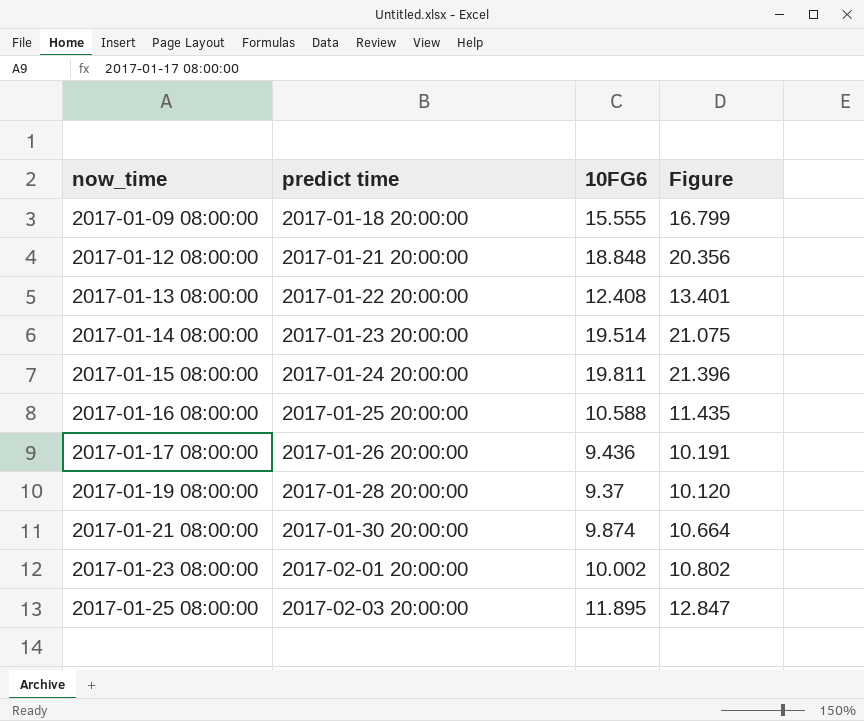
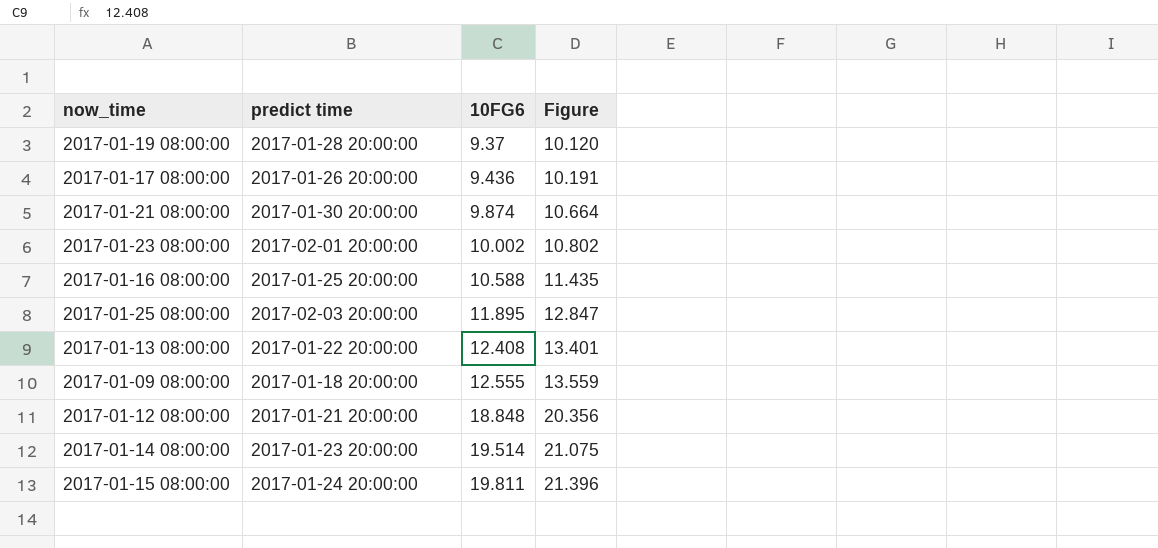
row order: now_time ascending -> 10FG6 ascending
2017-01-09 08:00:00 | 10FG6: 15.555 -> 12.555
2017-01-09 08:00:00 | Figure: 16.799 -> 13.559

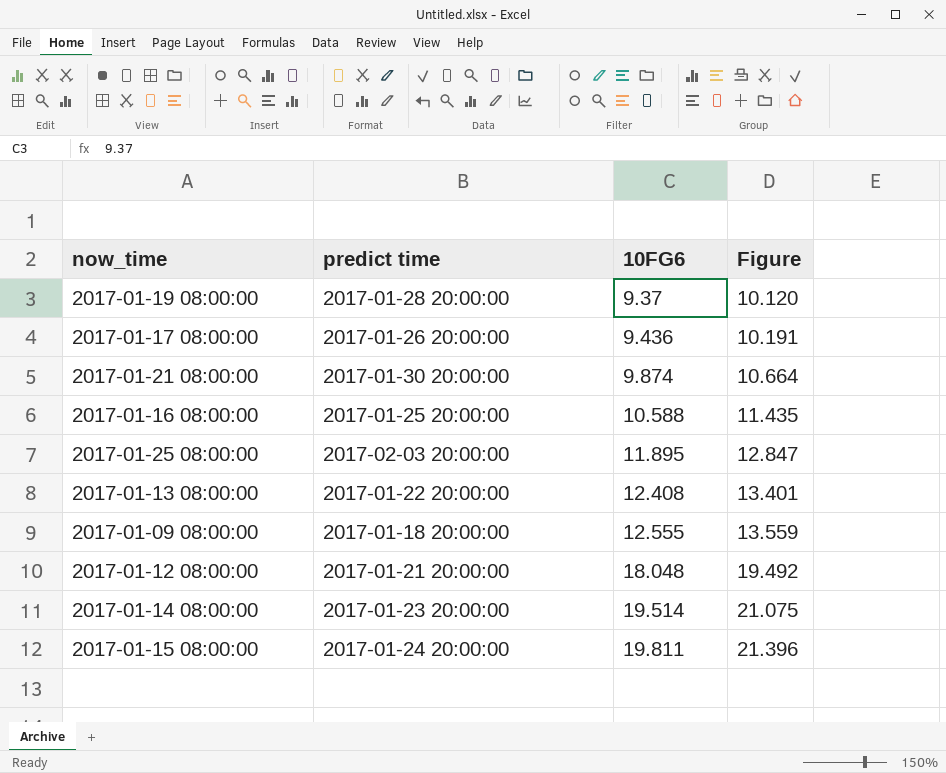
row 2017-01-23 08:00:00: 2017-02-01 20:00:00 | 10.002 | 10.802 -> none
2017-01-12 08:00:00 | 10FG6: 18.848 -> 18.048
2017-01-12 08:00:00 | Figure: 20.356 -> 19.492

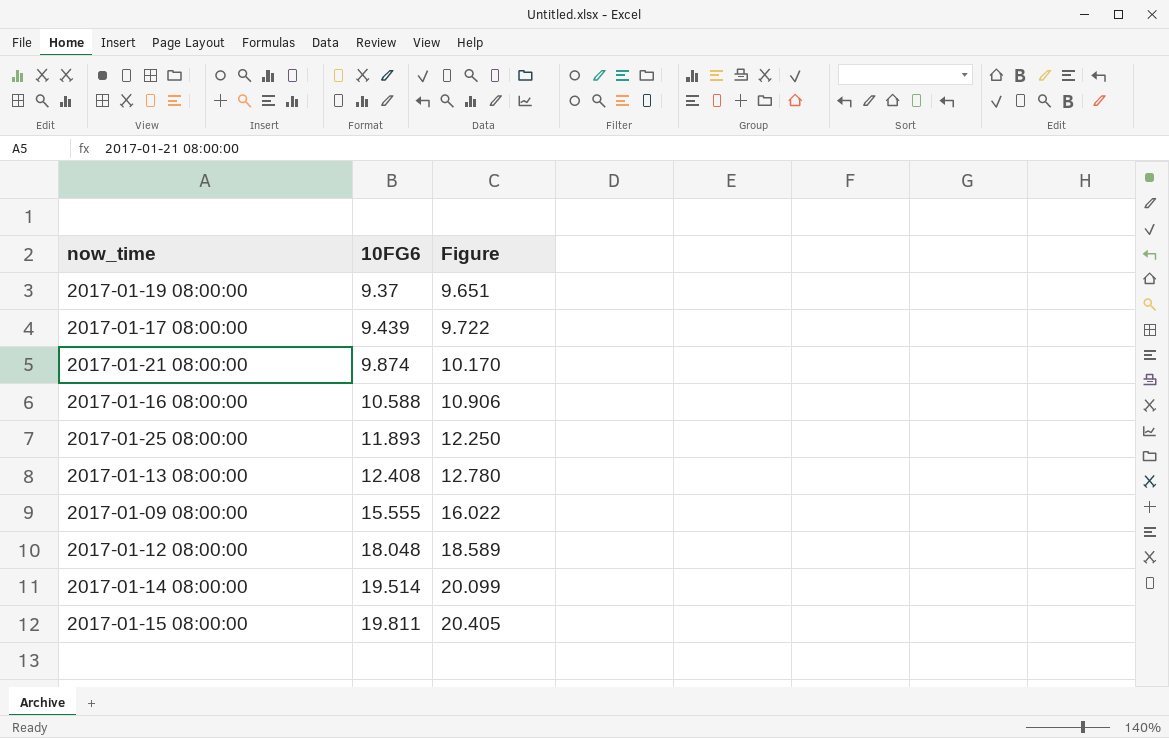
column predict time | position: 2 -> none
column Figure | formula: [10FG6] * 1.08 -> [10FG6] * 1.03
2017-01-17 08:00:00 | 10FG6: 9.436 -> 9.439
2017-01-25 08:00:00 | 10FG6: 11.895 -> 11.893
2017-01-09 08:00:00 | 10FG6: 12.555 -> 15.555

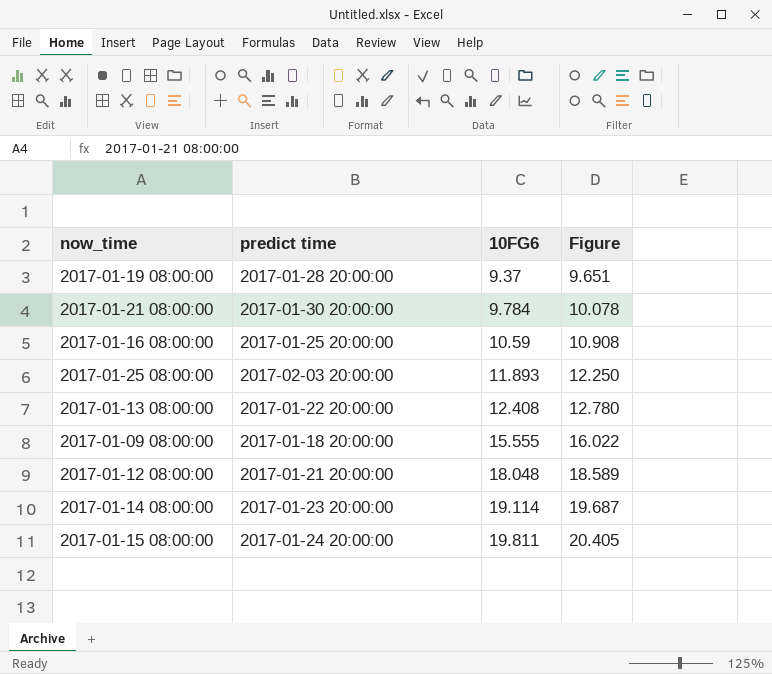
column predict time | position: none -> 2
row 2017-01-17 08:00:00: 9.439 | 9.722 -> none
2017-01-21 08:00:00 | 10FG6: 9.874 -> 9.784
2017-01-21 08:00:00 | Figure: 10.170 -> 10.078
2017-01-16 08:00:00 | 10FG6: 10.588 -> 10.59
2017-01-16 08:00:00 | Figure: 10.906 -> 10.908
2017-01-14 08:00:00 | 10FG6: 19.514 -> 19.114
2017-01-14 08:00:00 | Figure: 20.099 -> 19.687

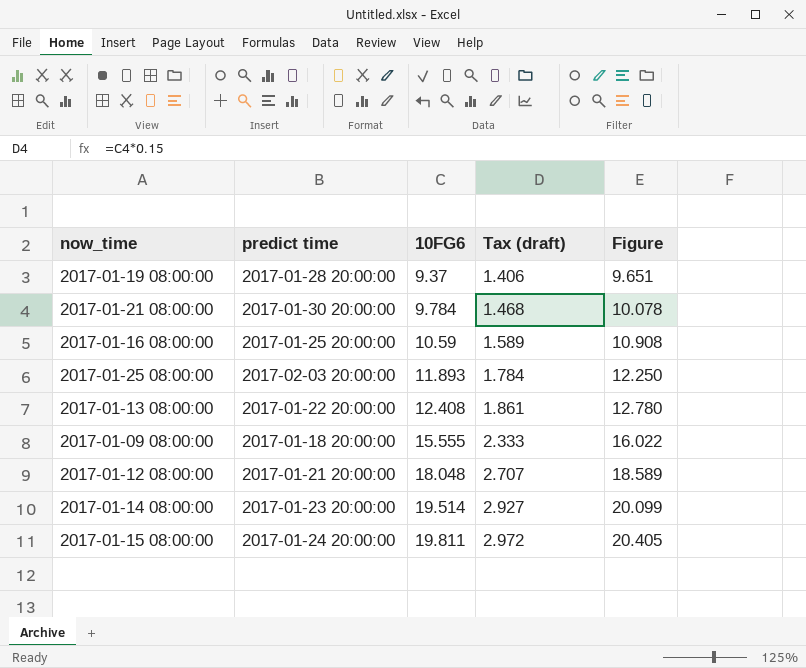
column Tax (draft) | formula: none -> [10FG6] * 0.15
2017-01-14 08:00:00 | 10FG6: 19.114 -> 19.514
2017-01-14 08:00:00 | Figure: 19.687 -> 20.099

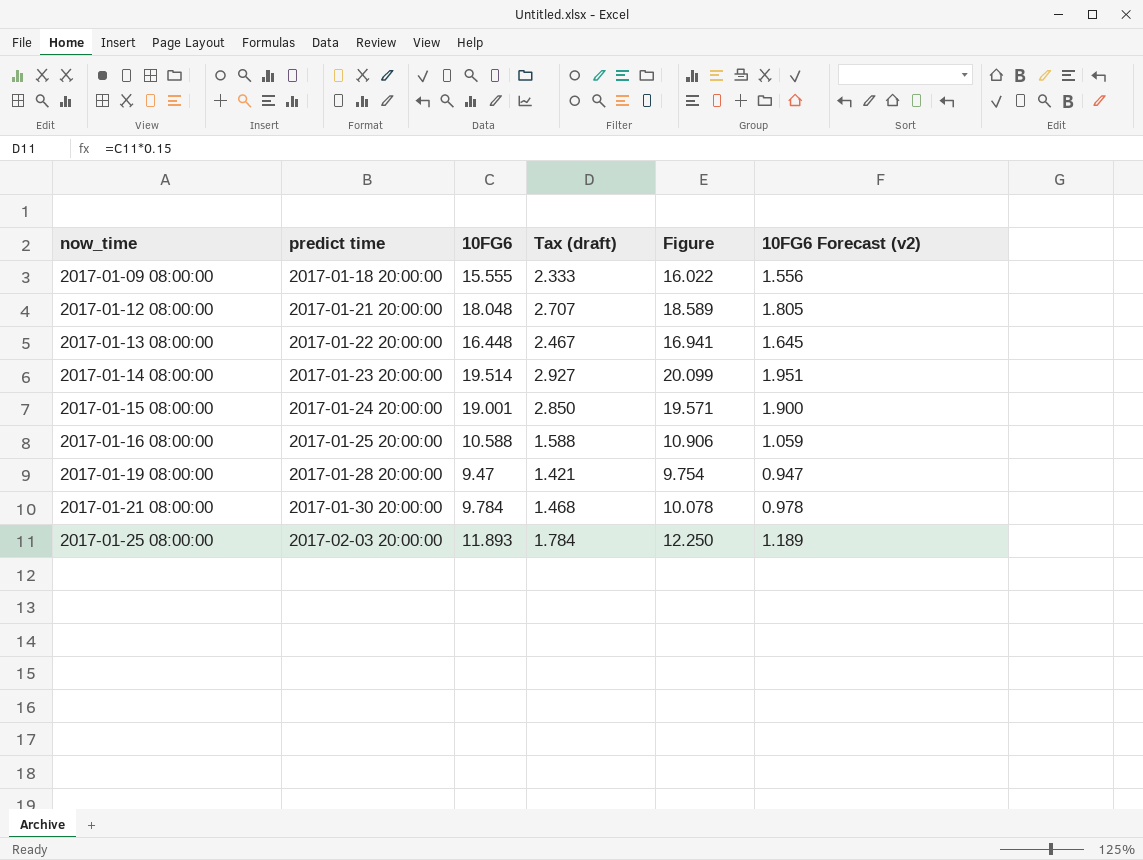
row order: 10FG6 ascending -> now_time ascending
column 10FG6 Forecast (v2) | formula: none -> [10FG6] * 0.1
2017-01-13 08:00:00 | 10FG6: 12.408 -> 16.448
2017-01-13 08:00:00 | Tax (draft): 1.861 -> 2.467
2017-01-13 08:00:00 | Figure: 12.780 -> 16.941
2017-01-15 08:00:00 | 10FG6: 19.811 -> 19.001
2017-01-15 08:00:00 | Tax (draft): 2.972 -> 2.850
2017-01-15 08:00:00 | Figure: 20.405 -> 19.571
2017-01-16 08:00:00 | 10FG6: 10.59 -> 10.588
2017-01-16 08:00:00 | Tax (draft): 1.589 -> 1.588
2017-01-16 08:00:00 | Figure: 10.908 -> 10.906
2017-01-19 08:00:00 | 10FG6: 9.37 -> 9.47
2017-01-19 08:00:00 | Tax (draft): 1.406 -> 1.421
2017-01-19 08:00:00 | Figure: 9.651 -> 9.754

